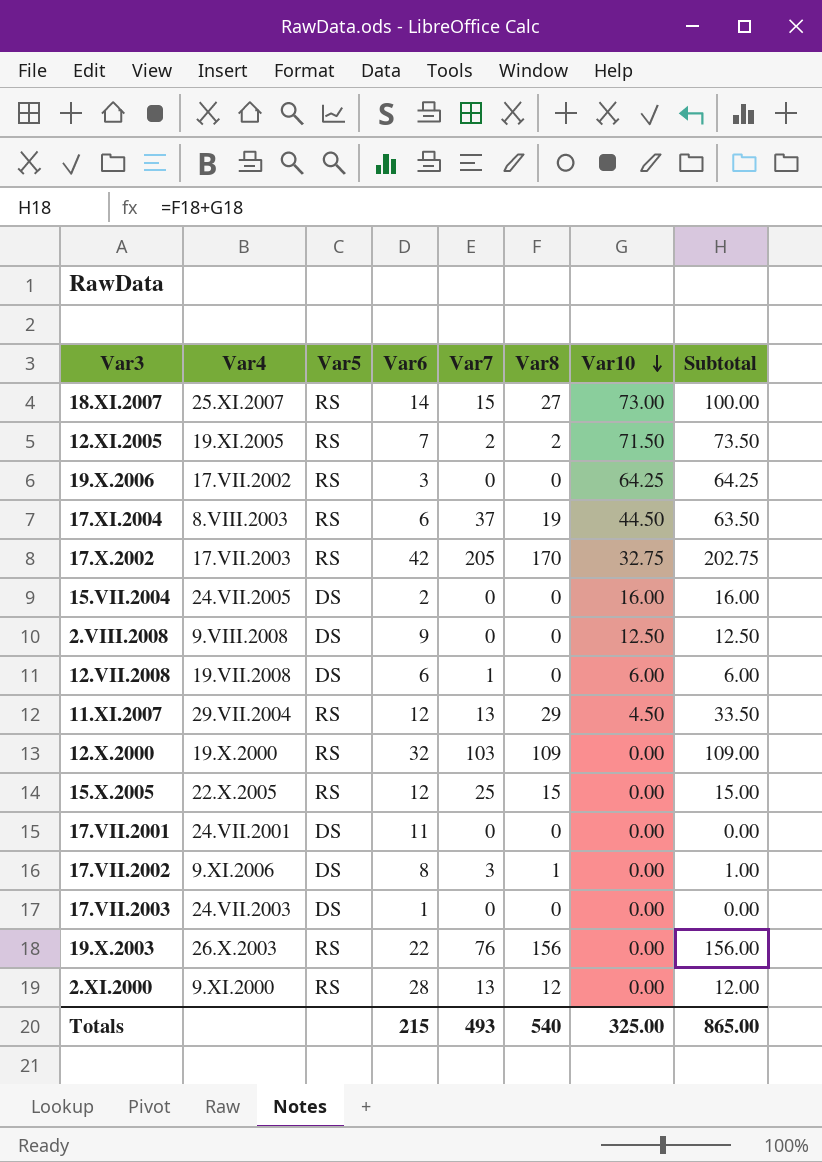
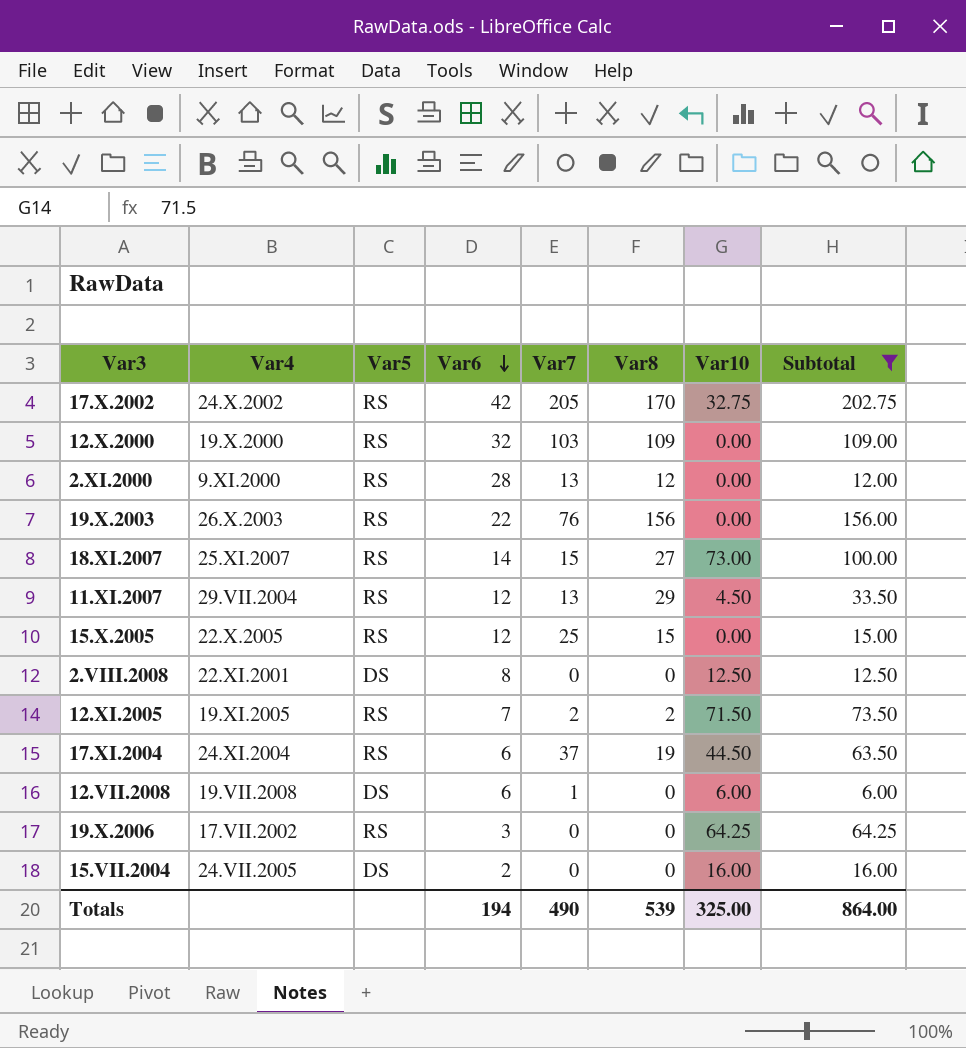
filter: none -> Subtotal >= 6.00
row order: Var10 descending -> Var6 descending
17.X.2002 | Var4: 17.VII.2003 -> 24.X.2002
2.VIII.2008 | Var4: 9.VIII.2008 -> 22.XI.2001
2.VIII.2008 | Var6: 9 -> 8
17.XI.2004 | Var4: 8.VIII.2003 -> 24.XI.2004
Totals | Var6: 215 -> 194
Totals | Var7: 493 -> 490
Totals | Var8: 540 -> 539
Totals | Subtotal: 865.00 -> 864.00

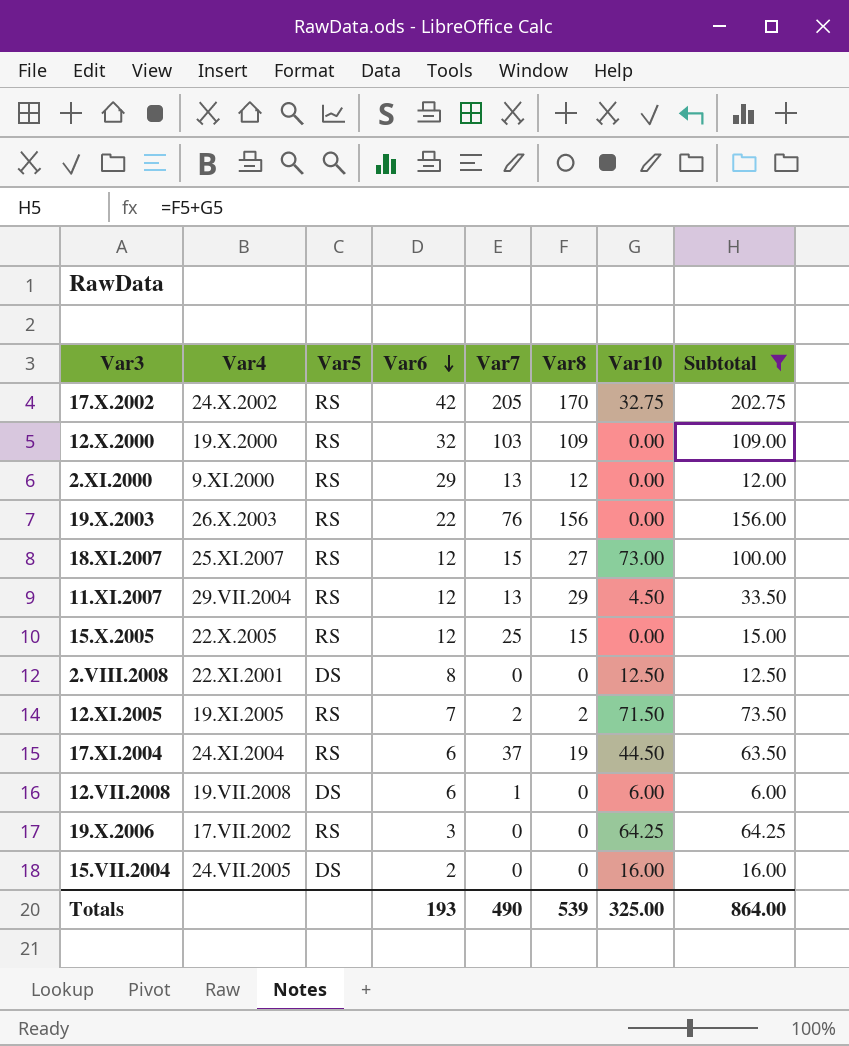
2.XI.2000 | Var6: 28 -> 29
18.XI.2007 | Var6: 14 -> 12
Totals | Var6: 194 -> 193

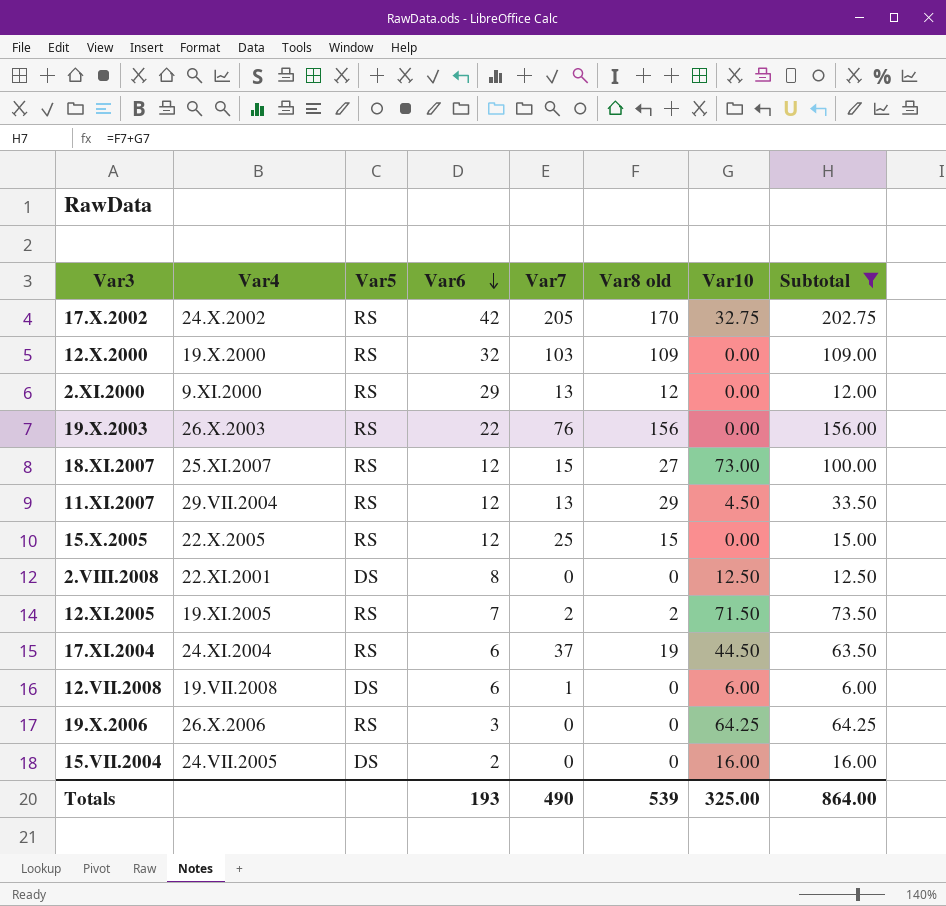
column name: Var8 -> Var8 old
19.X.2006 | Var4: 17.VII.2002 -> 26.X.2006

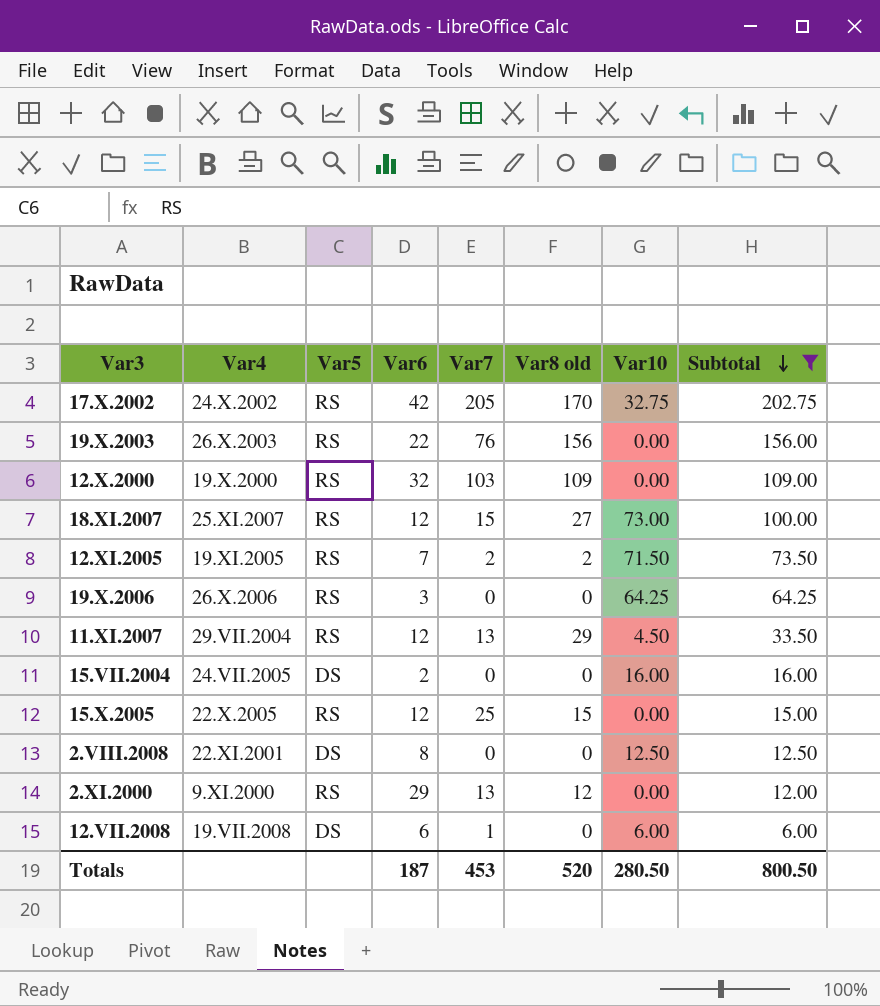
row order: Var6 descending -> Subtotal descending
row 17.XI.2004: 24.XI.2004 | RS | 6 | 37 | 19 | 44.50 | 63.50 -> none
Totals | Var6: 193 -> 187
Totals | Var7: 490 -> 453
Totals | Var8 old: 539 -> 520
Totals | Var10: 325.00 -> 280.50
Totals | Subtotal: 864.00 -> 800.50

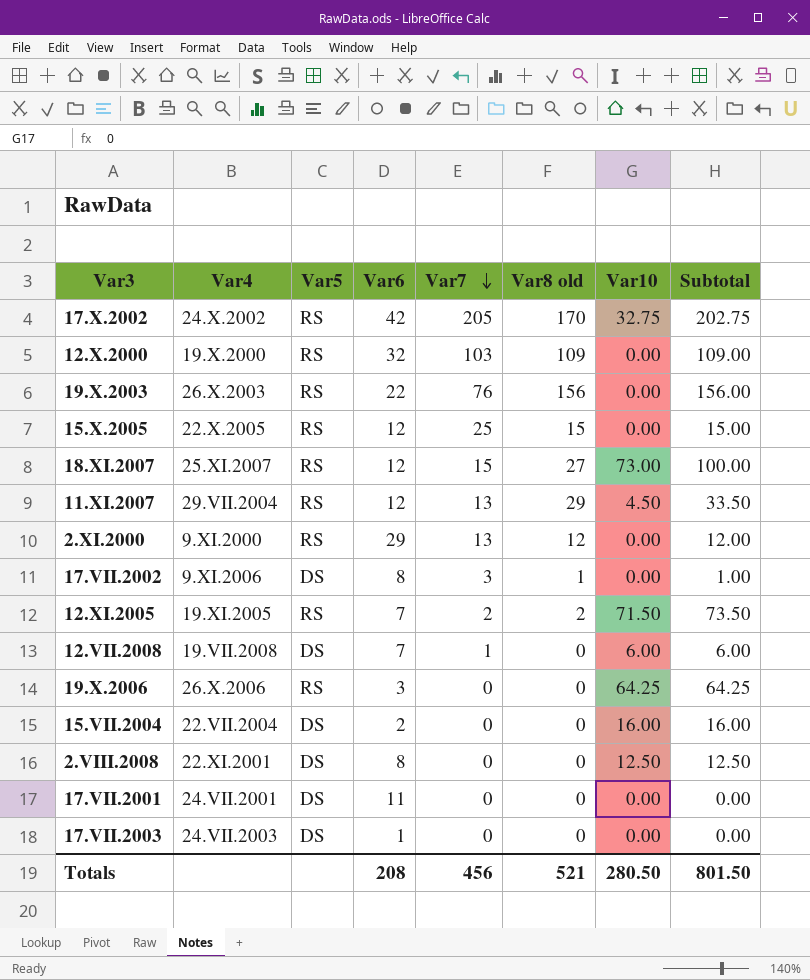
filter: Subtotal >= 6.00 -> none
row order: Subtotal descending -> Var7 descending
12.VII.2008 | Var6: 6 -> 7
15.VII.2004 | Var4: 24.VII.2005 -> 22.VII.2004
Totals | Var6: 187 -> 208
Totals | Var7: 453 -> 456
Totals | Var8 old: 520 -> 521
Totals | Subtotal: 800.50 -> 801.50

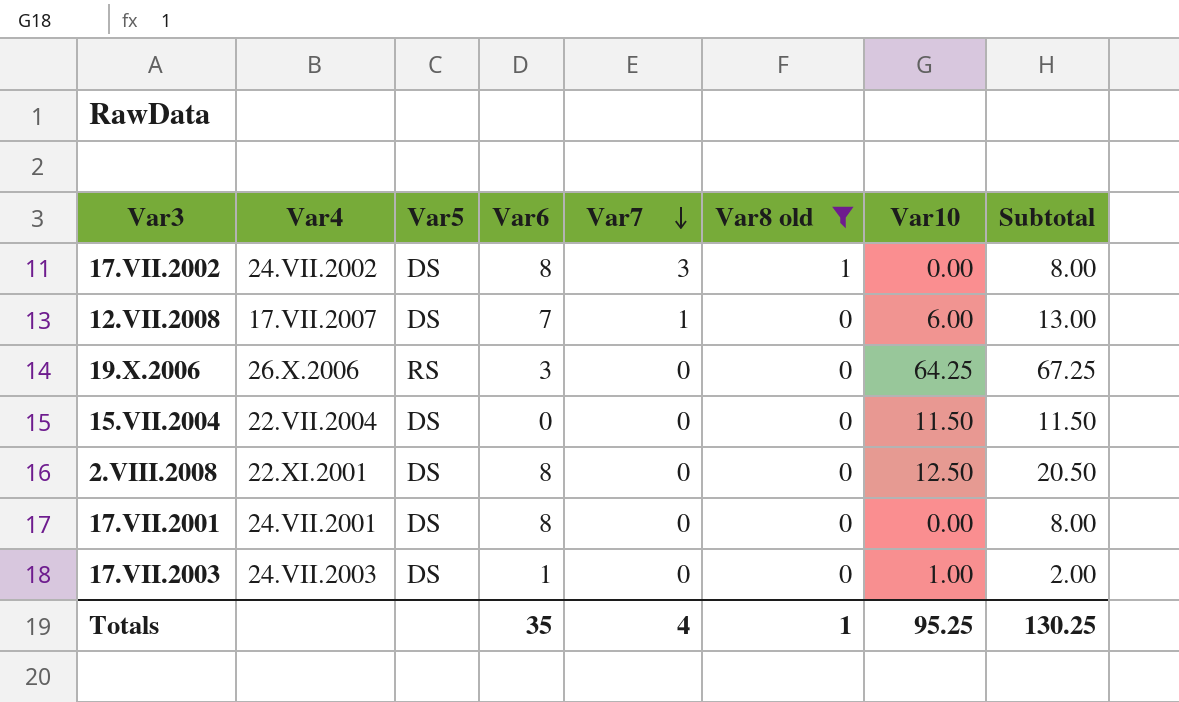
filter: none -> Var8 old <= 1
column Subtotal | formula: [Var8 old] + [Var10] -> [Var6] + [Var10]
17.VII.2002 | Var4: 9.XI.2006 -> 24.VII.2002
12.VII.2008 | Var4: 19.VII.2008 -> 17.VII.2007
15.VII.2004 | Var6: 2 -> 0
15.VII.2004 | Var10: 16.00 -> 11.50
17.VII.2001 | Var6: 11 -> 8
17.VII.2003 | Var10: 0.00 -> 1.00
Totals | Var6: 208 -> 35
Totals | Var7: 456 -> 4
Totals | Var8 old: 521 -> 1
Totals | Var10: 280.50 -> 95.25
Totals | Subtotal: 801.50 -> 130.25

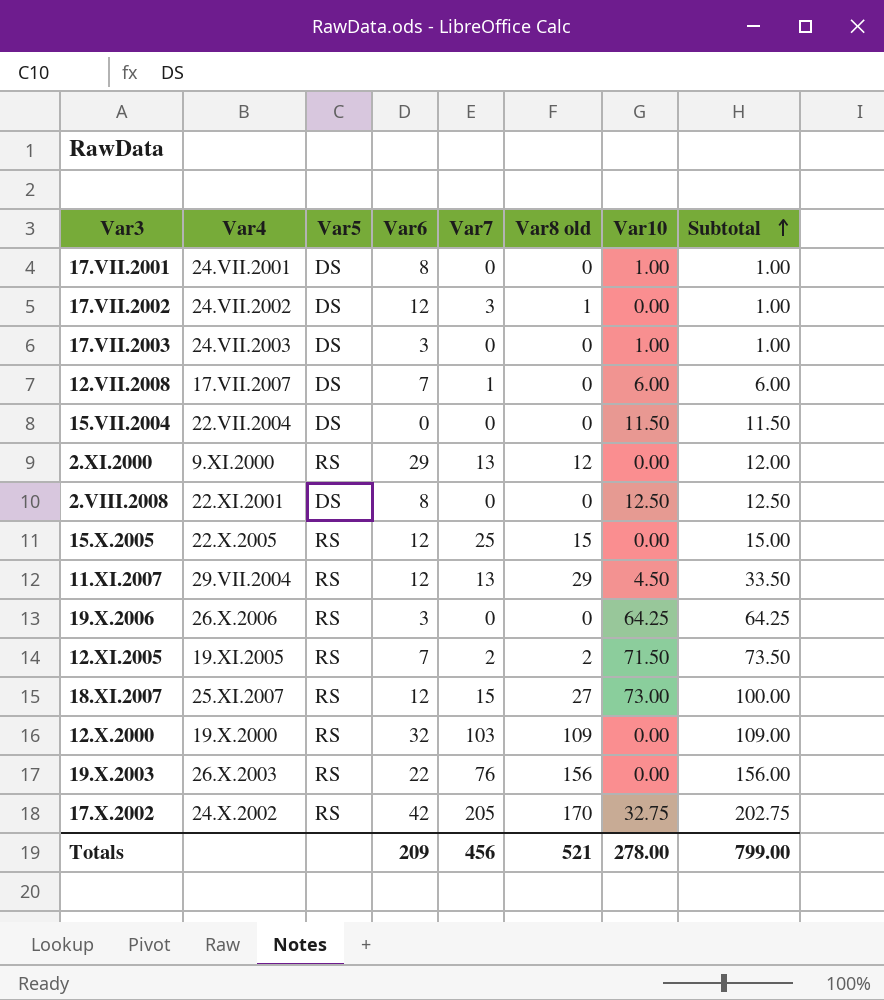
filter: Var8 old <= 1 -> none
row order: Var7 descending -> Subtotal ascending
column Subtotal | formula: [Var6] + [Var10] -> [Var8 old] + [Var10]
17.VII.2001 | Var10: 0.00 -> 1.00
17.VII.2002 | Var6: 8 -> 12
17.VII.2003 | Var6: 1 -> 3
Totals | Var6: 35 -> 209
Totals | Var7: 4 -> 456
Totals | Var8 old: 1 -> 521
Totals | Var10: 95.25 -> 278.00
Totals | Subtotal: 130.25 -> 799.00

